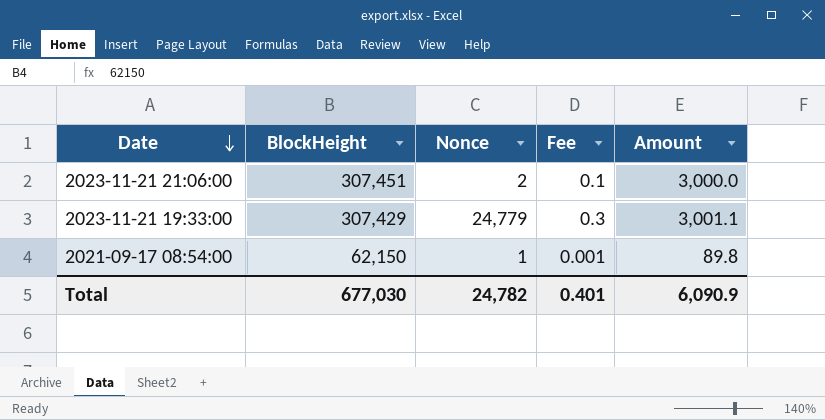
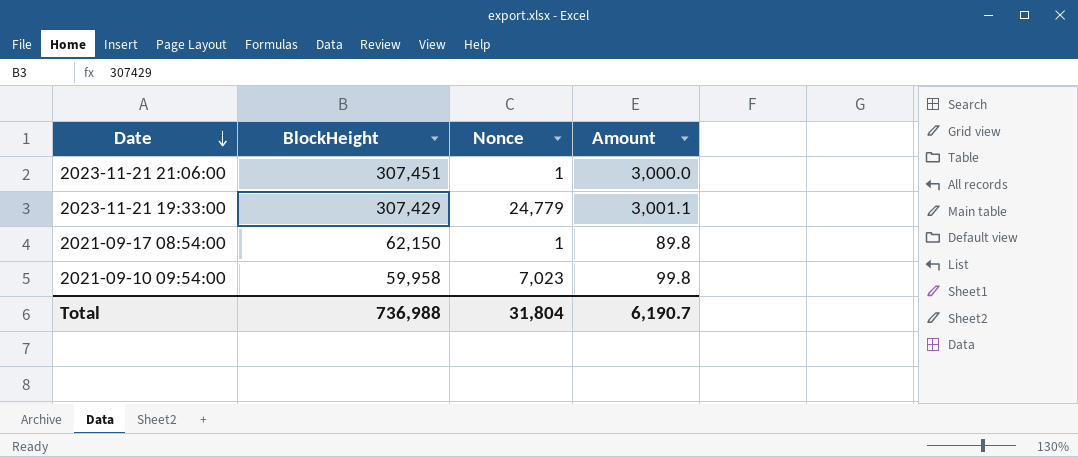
column Fee | position: 4 -> none
2023-11-21 21:06:00 | Nonce: 2 -> 1
row 2021-09-10 09:54:00: none -> 59,958 | 7,023 | 99.8
Total | BlockHeight: 677,030 -> 736,988
Total | Nonce: 24,782 -> 31,804
Total | Amount: 6,090.9 -> 6,190.7

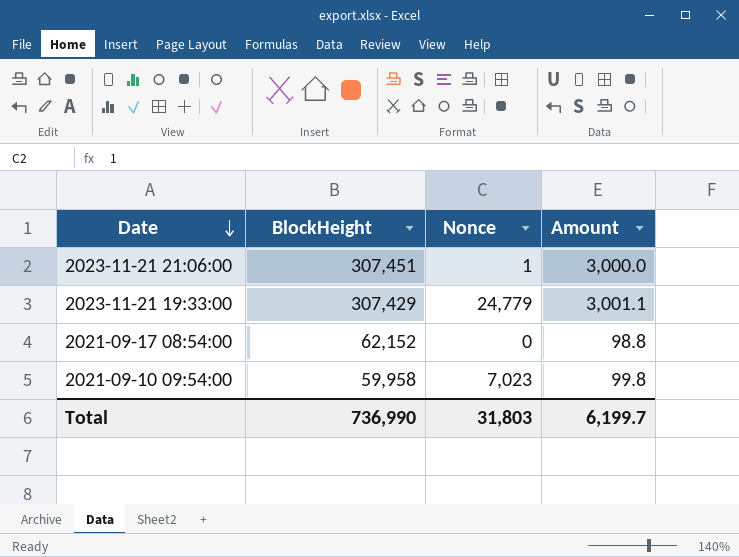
2021-09-17 08:54:00 | BlockHeight: 62,150 -> 62,152
2021-09-17 08:54:00 | Nonce: 1 -> 0
2021-09-17 08:54:00 | Amount: 89.8 -> 98.8
Total | BlockHeight: 736,988 -> 736,990
Total | Nonce: 31,804 -> 31,803
Total | Amount: 6,190.7 -> 6,199.7

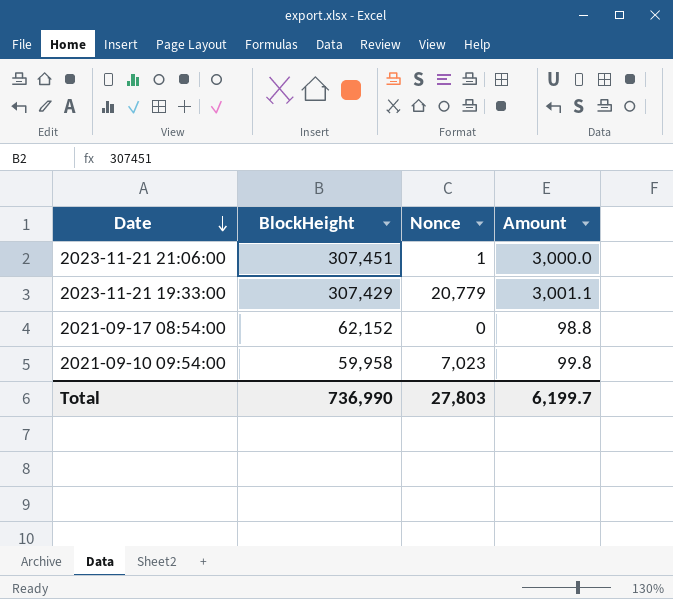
2023-11-21 19:33:00 | Nonce: 24,779 -> 20,779
Total | Nonce: 31,803 -> 27,803

